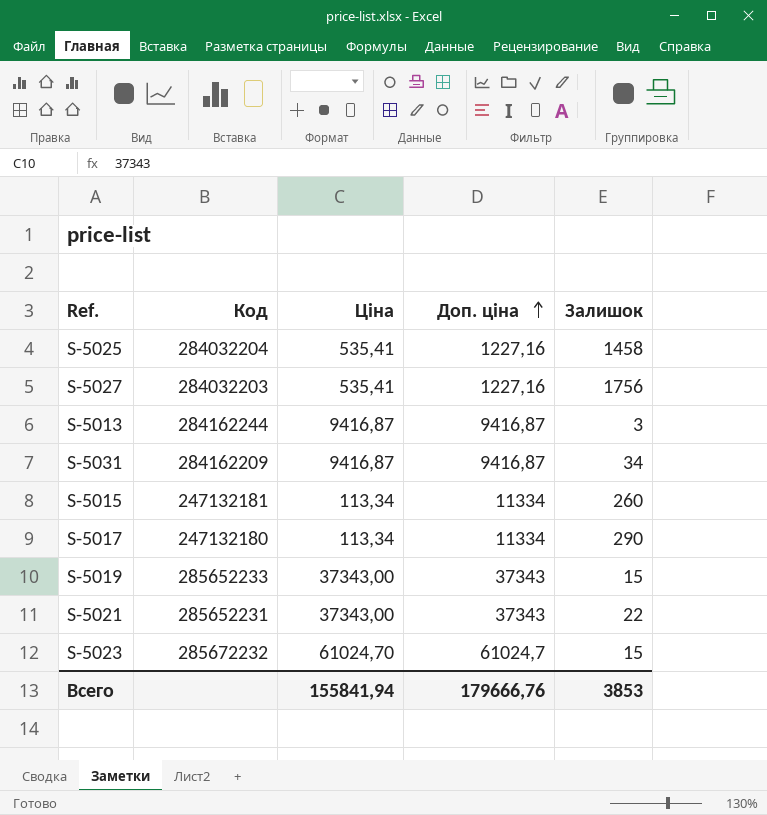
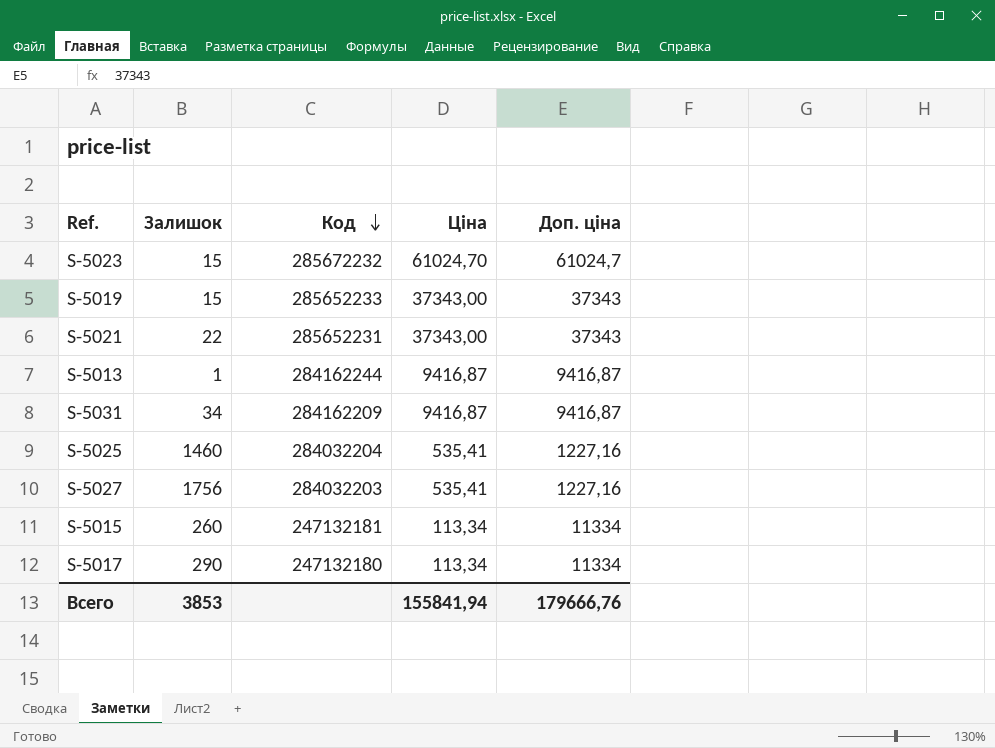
row order: Доп. ціна ascending -> Код descending
column Залишок | position: 5 -> 2
S-5013 | Залишок: 3 -> 1
S-5025 | Залишок: 1458 -> 1460

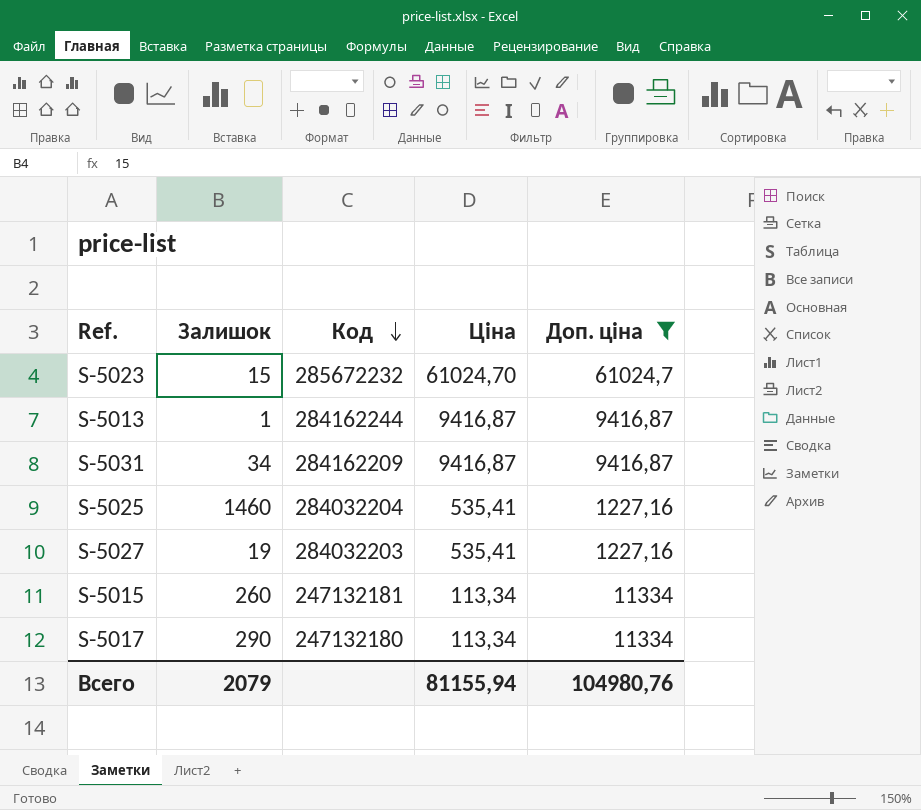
filter: none -> Доп. ціна != 37343
S-5027 | Залишок: 1756 -> 19
Всего | Залишок: 3853 -> 2079
Всего | Ціна: 155841,94 -> 81155,94
Всего | Доп. ціна: 179666,76 -> 104980,76

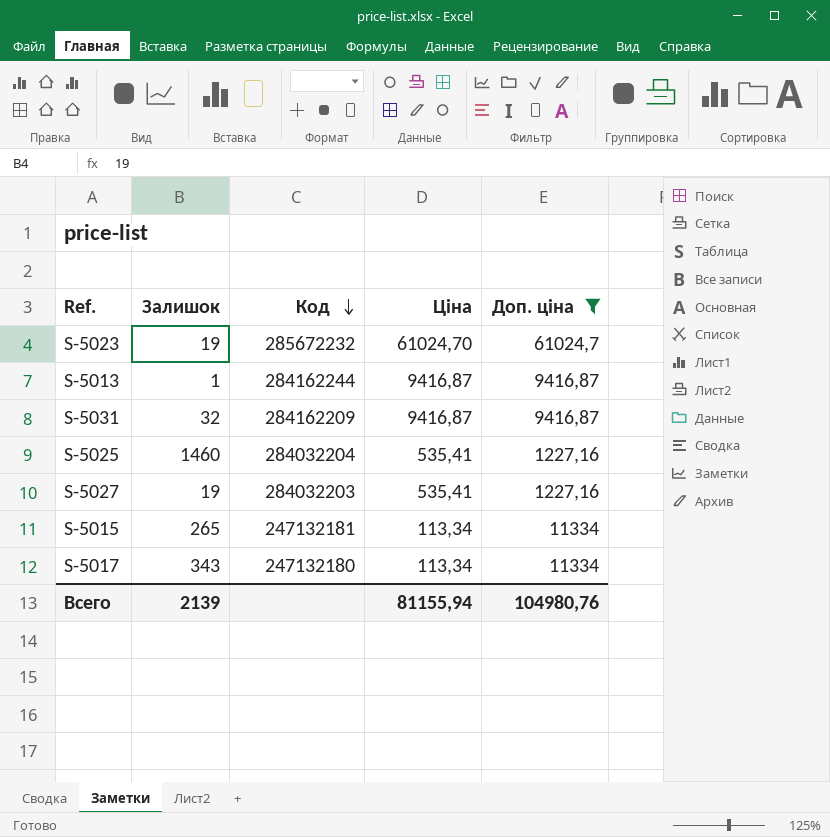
S-5023 | Залишок: 15 -> 19
S-5031 | Залишок: 34 -> 32
S-5015 | Залишок: 260 -> 265
S-5017 | Залишок: 290 -> 343
Всего | Залишок: 2079 -> 2139

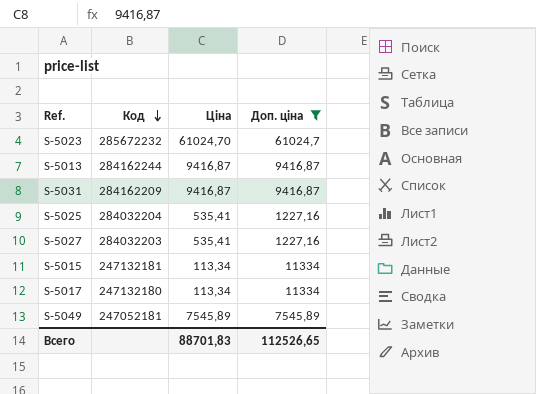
column Залишок | position: 2 -> none
row S-5049: none -> 247052181 | 7545,89 | 7545,89
Всего | Ціна: 81155,94 -> 88701,83
Всего | Доп. ціна: 104980,76 -> 112526,65

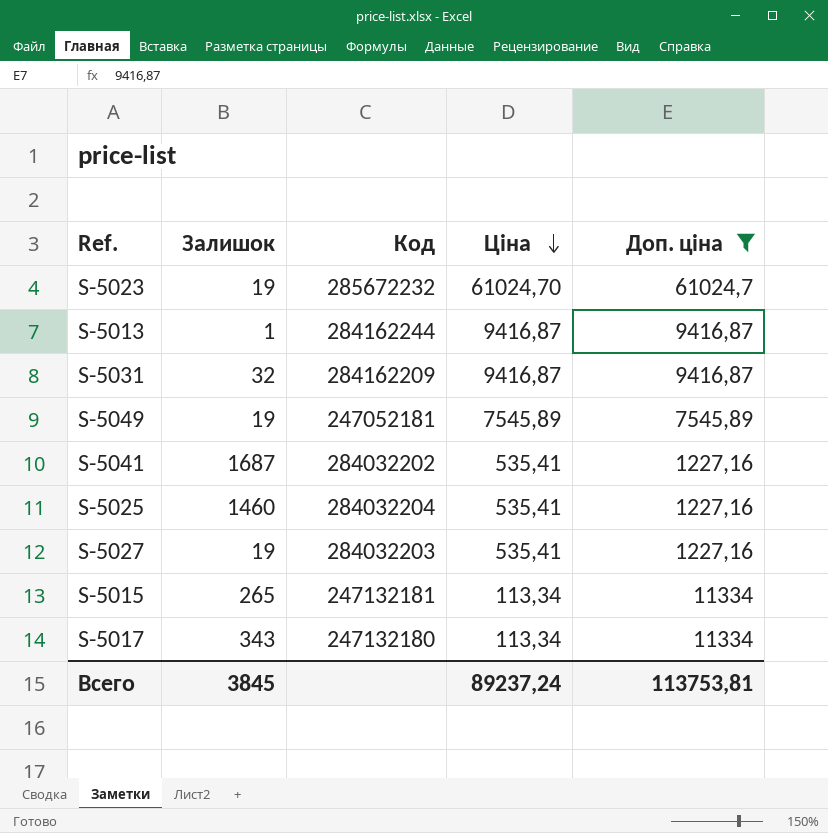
row order: Код descending -> Ціна descending
column Залишок | position: none -> 2
row S-5041: none -> 1687 | 284032202 | 535,41 | 1227,16
Всего | Ціна: 88701,83 -> 89237,24
Всего | Доп. ціна: 112526,65 -> 113753,81

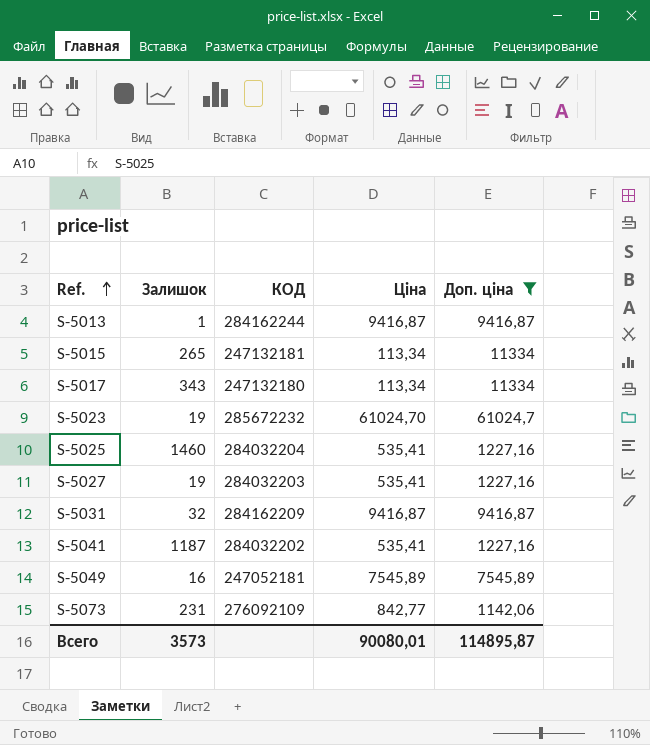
row order: Ціна descending -> Ref. ascending
column name: Код -> КОД
S-5041 | Залишок: 1687 -> 1187
S-5049 | Залишок: 19 -> 16
row S-5073: none -> 231 | 276092109 | 842,77 | 1142,06
Всего | Залишок: 3845 -> 3573
Всего | Ціна: 89237,24 -> 90080,01
Всего | Доп. ціна: 113753,81 -> 114895,87

